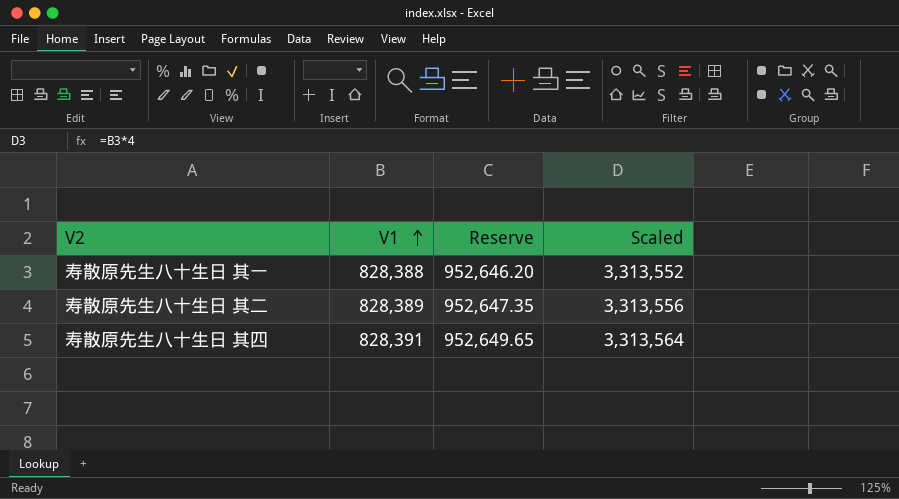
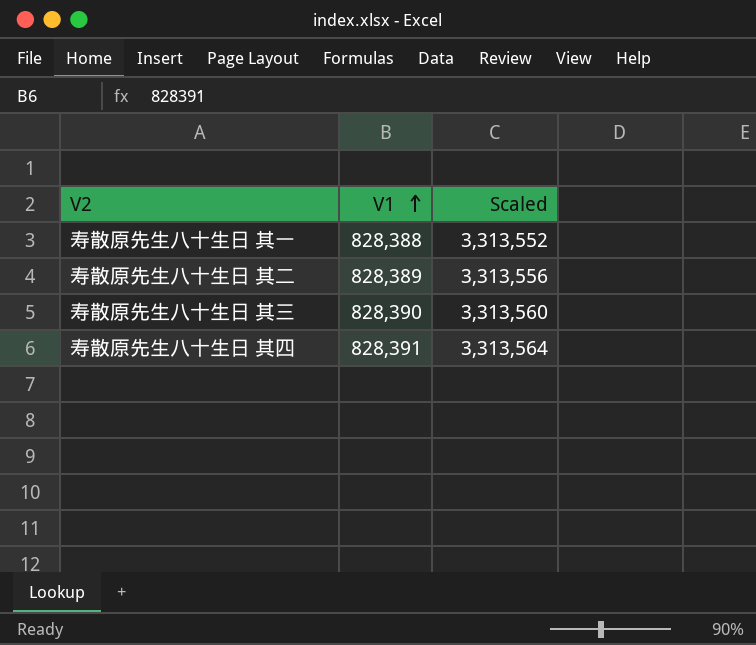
column Reserve | formula: [V1] * 1.15 -> none
row 寿散原先生八十生日 其三: none -> 828,390 | 3,313,560

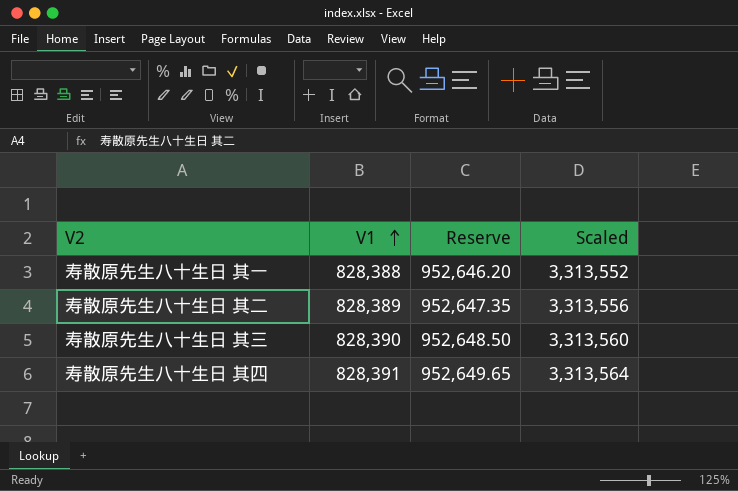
column Reserve | formula: none -> [V1] * 1.15

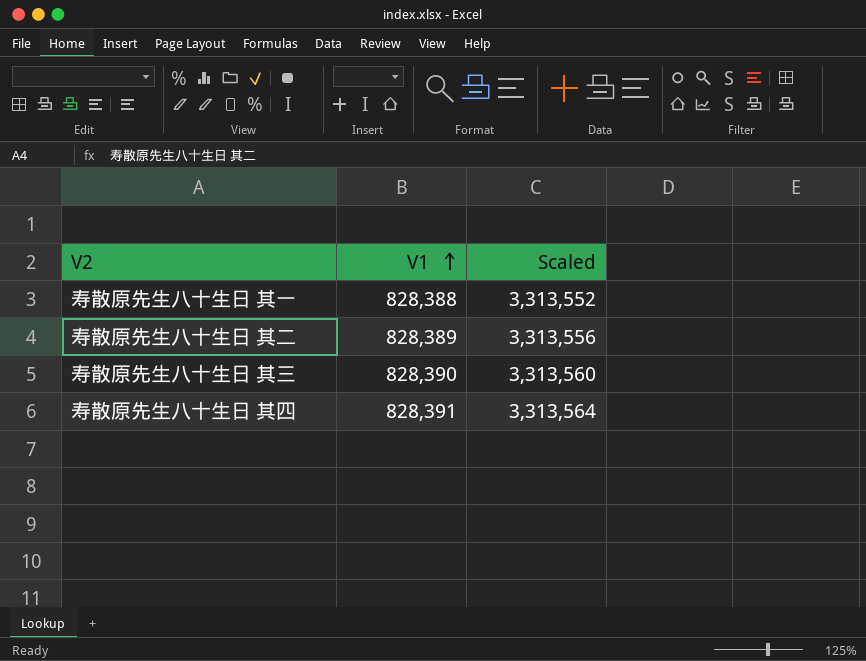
column Reserve | formula: [V1] * 1.15 -> none

